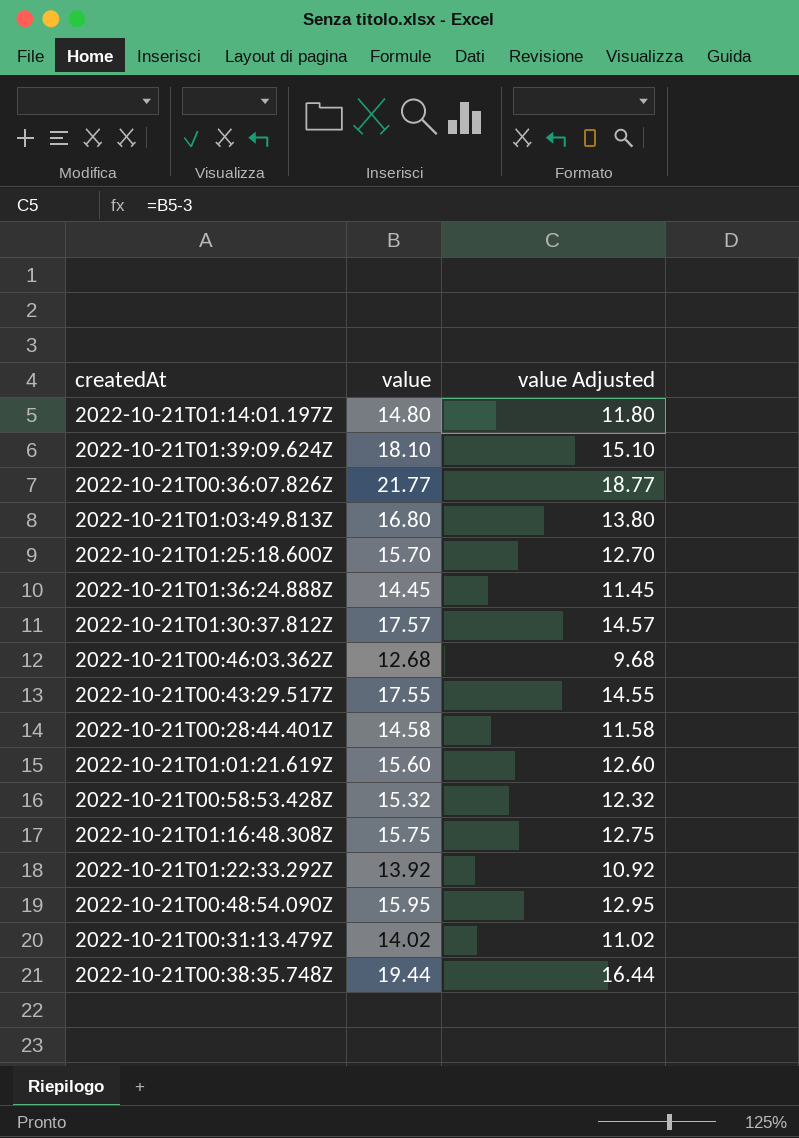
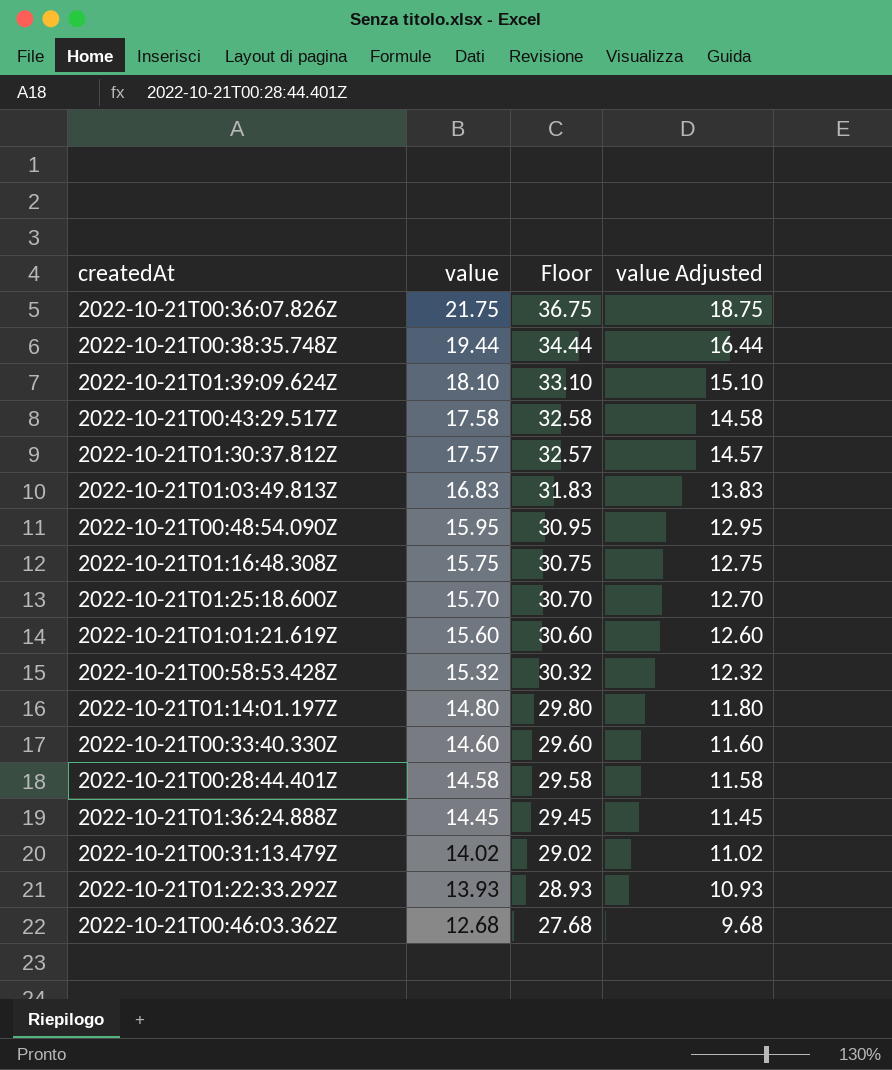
row order: none -> value descending
column Floor | formula: none -> [value] + 15
2022-10-21T00:36:07.826Z | value: 21.77 -> 21.75
2022-10-21T00:36:07.826Z | value Adjusted: 18.77 -> 18.75
2022-10-21T00:43:29.517Z | value: 17.55 -> 17.58
2022-10-21T00:43:29.517Z | value Adjusted: 14.55 -> 14.58
2022-10-21T01:03:49.813Z | value: 16.80 -> 16.83
2022-10-21T01:03:49.813Z | value Adjusted: 13.80 -> 13.83
row 2022-10-21T00:33:40.330Z: none -> 14.60 | 29.60 | 11.60
2022-10-21T01:22:33.292Z | value: 13.92 -> 13.93
2022-10-21T01:22:33.292Z | value Adjusted: 10.92 -> 10.93

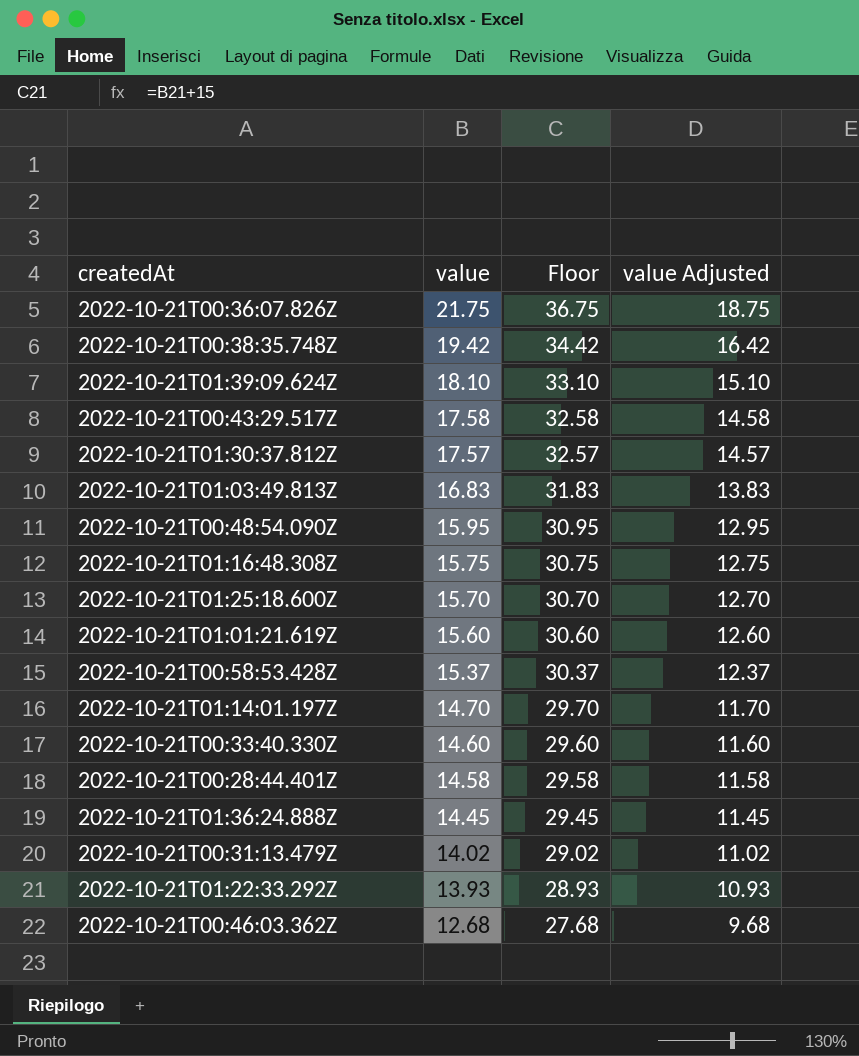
2022-10-21T00:38:35.748Z | value: 19.44 -> 19.42
2022-10-21T00:38:35.748Z | Floor: 34.44 -> 34.42
2022-10-21T00:38:35.748Z | value Adjusted: 16.44 -> 16.42
2022-10-21T00:58:53.428Z | value: 15.32 -> 15.37
2022-10-21T00:58:53.428Z | Floor: 30.32 -> 30.37
2022-10-21T00:58:53.428Z | value Adjusted: 12.32 -> 12.37
2022-10-21T01:14:01.197Z | value: 14.80 -> 14.70
2022-10-21T01:14:01.197Z | Floor: 29.80 -> 29.70
2022-10-21T01:14:01.197Z | value Adjusted: 11.80 -> 11.70

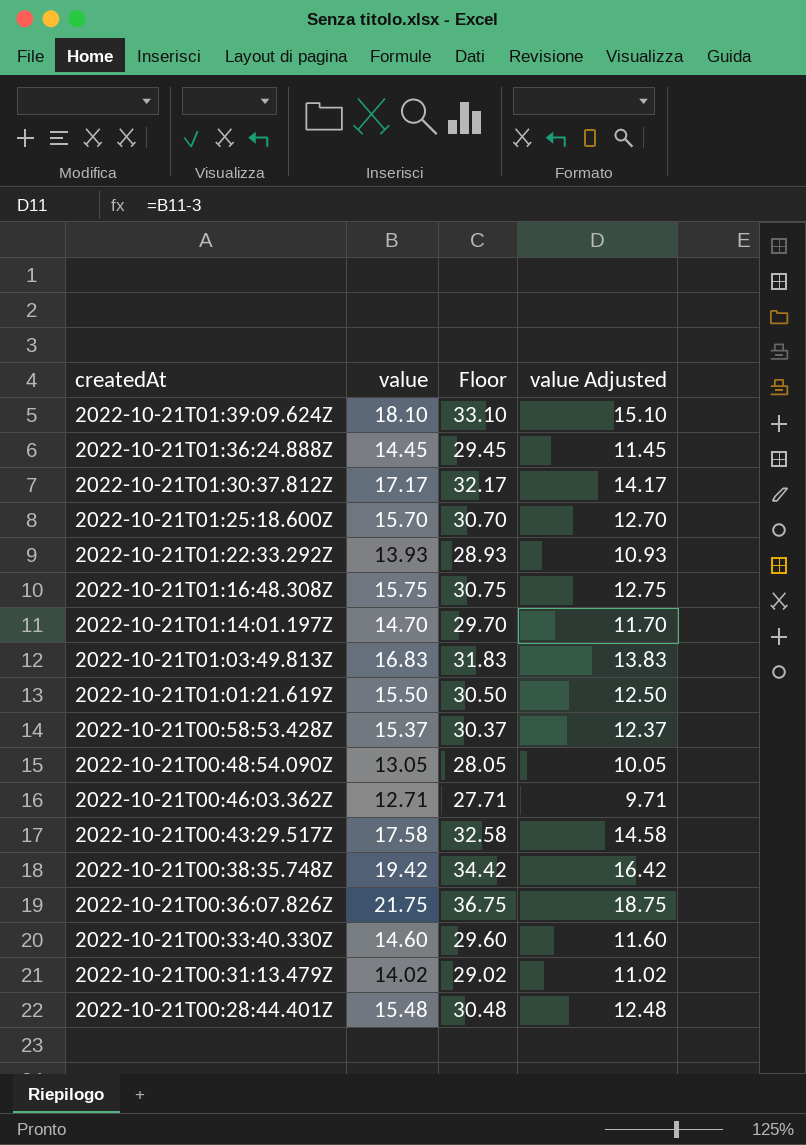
row order: value descending -> createdAt descending
2022-10-21T01:30:37.812Z | value: 17.57 -> 17.17
2022-10-21T01:30:37.812Z | Floor: 32.57 -> 32.17
2022-10-21T01:30:37.812Z | value Adjusted: 14.57 -> 14.17
2022-10-21T01:01:21.619Z | value: 15.60 -> 15.50
2022-10-21T01:01:21.619Z | Floor: 30.60 -> 30.50
2022-10-21T01:01:21.619Z | value Adjusted: 12.60 -> 12.50
2022-10-21T00:48:54.090Z | value: 15.95 -> 13.05
2022-10-21T00:48:54.090Z | Floor: 30.95 -> 28.05
2022-10-21T00:48:54.090Z | value Adjusted: 12.95 -> 10.05
2022-10-21T00:46:03.362Z | value: 12.68 -> 12.71
2022-10-21T00:46:03.362Z | Floor: 27.68 -> 27.71
2022-10-21T00:46:03.362Z | value Adjusted: 9.68 -> 9.71
2022-10-21T00:28:44.401Z | value: 14.58 -> 15.48
2022-10-21T00:28:44.401Z | Floor: 29.58 -> 30.48
2022-10-21T00:28:44.401Z | value Adjusted: 11.58 -> 12.48

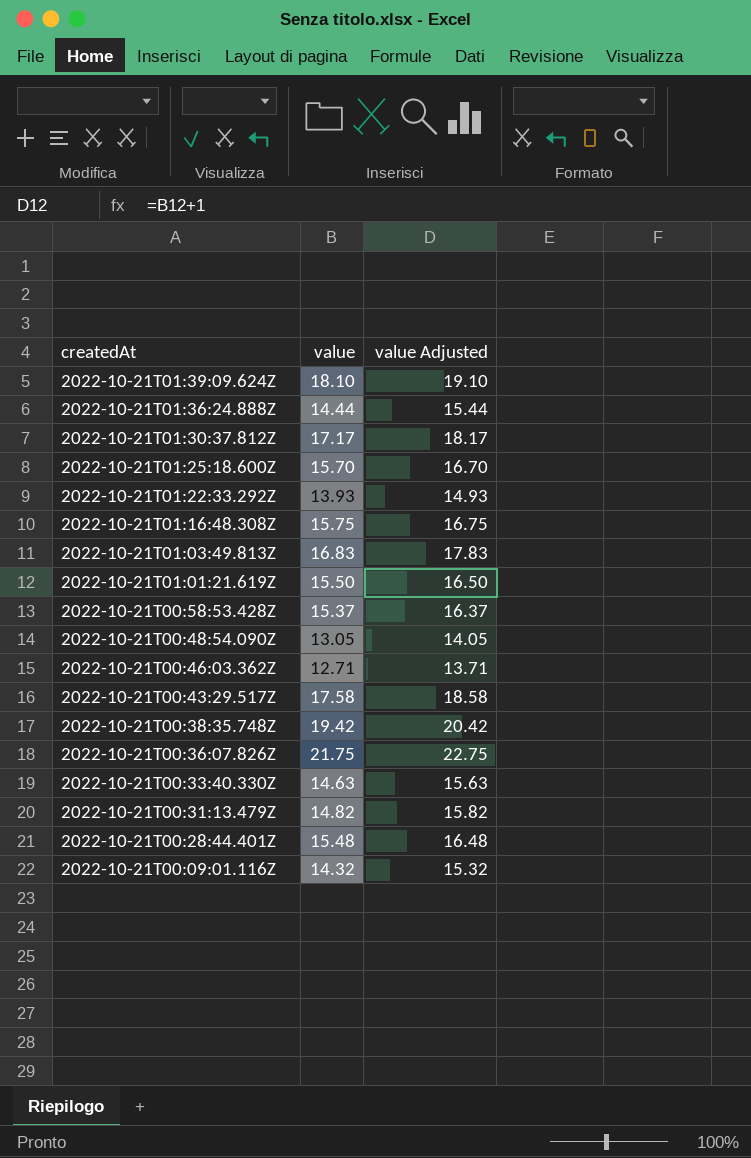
column Floor | formula: [value] + 15 -> none
column value Adjusted | formula: [value] - 3 -> [value] + 1
row 2022-10-21T01:14:01.197Z: 14.70 | 29.70 | 11.70 -> none
2022-10-21T01:36:24.888Z | value: 14.45 -> 14.44
2022-10-21T00:33:40.330Z | value: 14.60 -> 14.63
2022-10-21T00:31:13.479Z | value: 14.02 -> 14.82
row 2022-10-21T00:09:01.116Z: none -> 14.32 | 15.32

